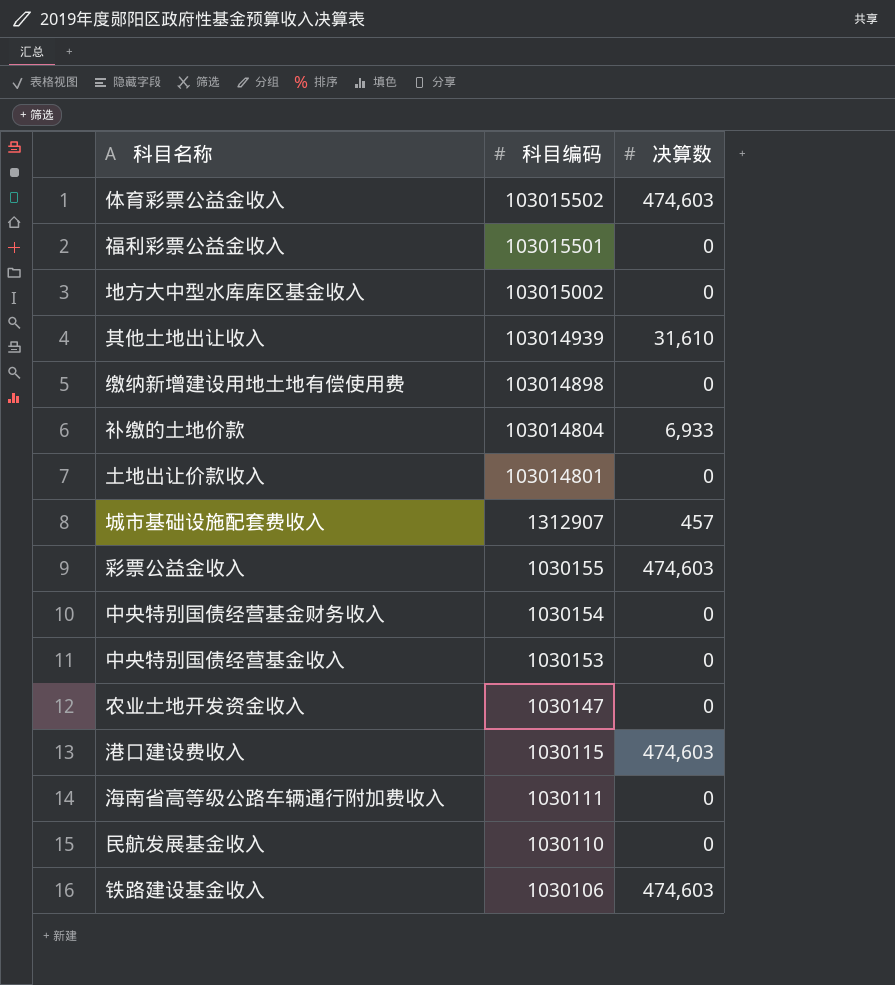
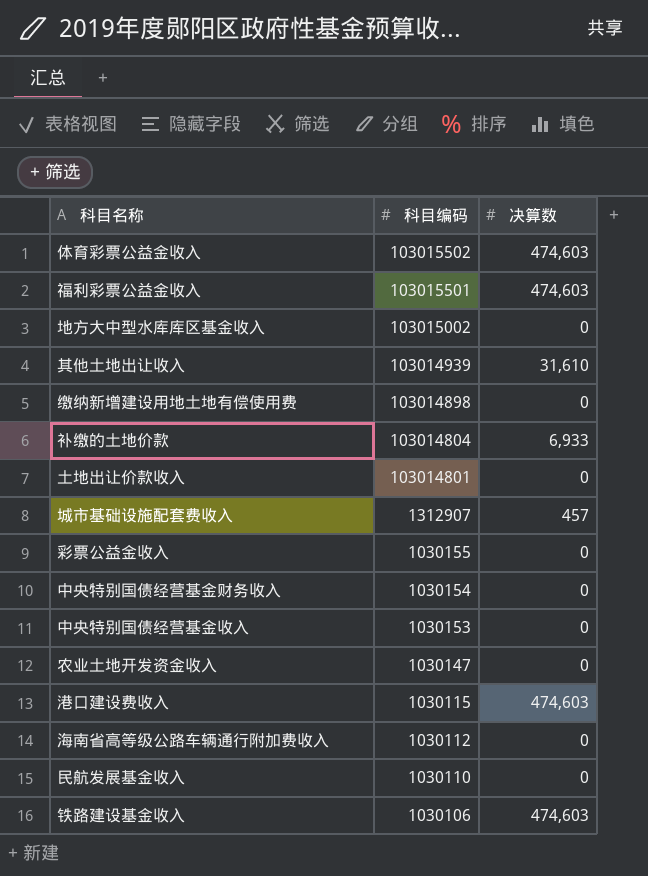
福利彩票公益金收入 | 决算数: 0 -> 474,603
彩票公益金收入 | 决算数: 474,603 -> 0
海南省高等级公路车辆通行附加费收入 | 科目编码: 1030111 -> 1030112

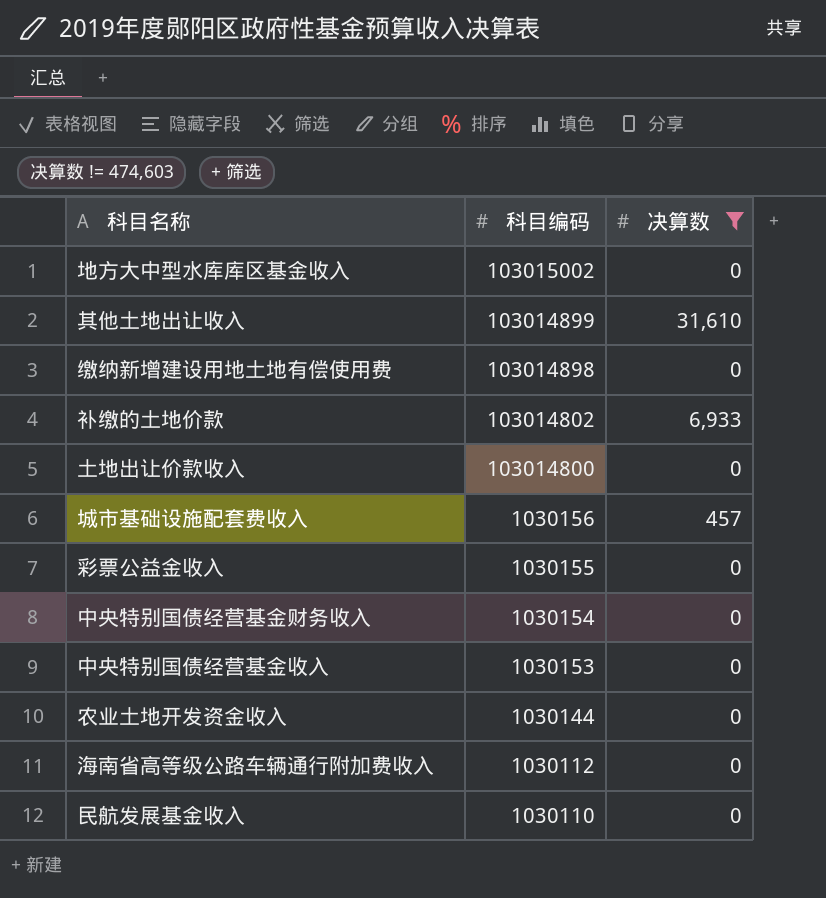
filter: none -> 决算数 != 474,603
其他土地出让收入 | 科目编码: 103014939 -> 103014899
补缴的土地价款 | 科目编码: 103014804 -> 103014802
土地出让价款收入 | 科目编码: 103014801 -> 103014800
城市基础设施配套费收入 | 科目编码: 1312907 -> 1030156
农业土地开发资金收入 | 科目编码: 1030147 -> 1030144

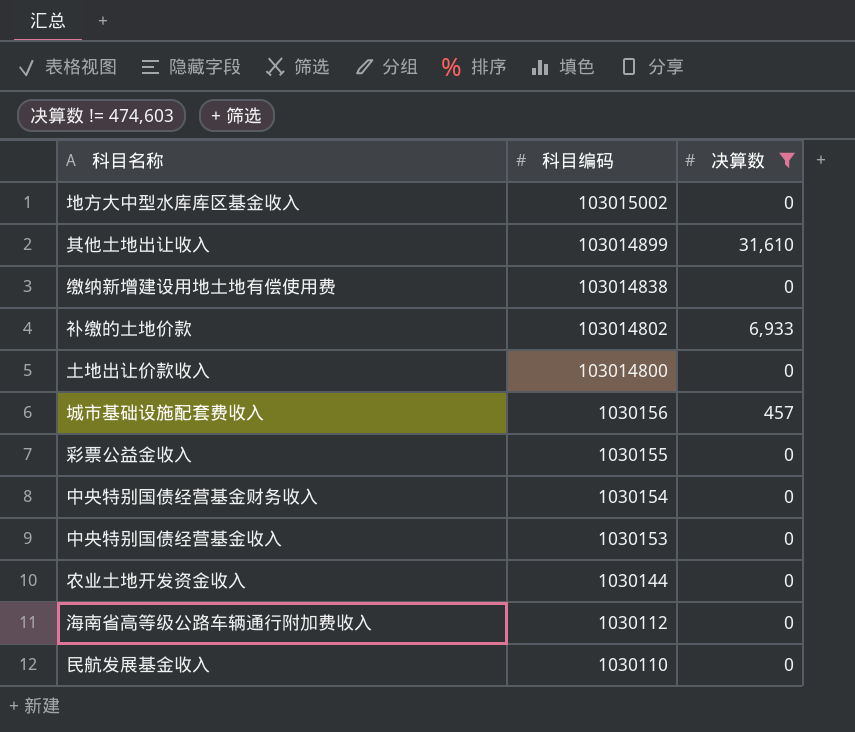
缴纳新增建设用地土地有偿使用费 | 科目编码: 103014898 -> 103014838

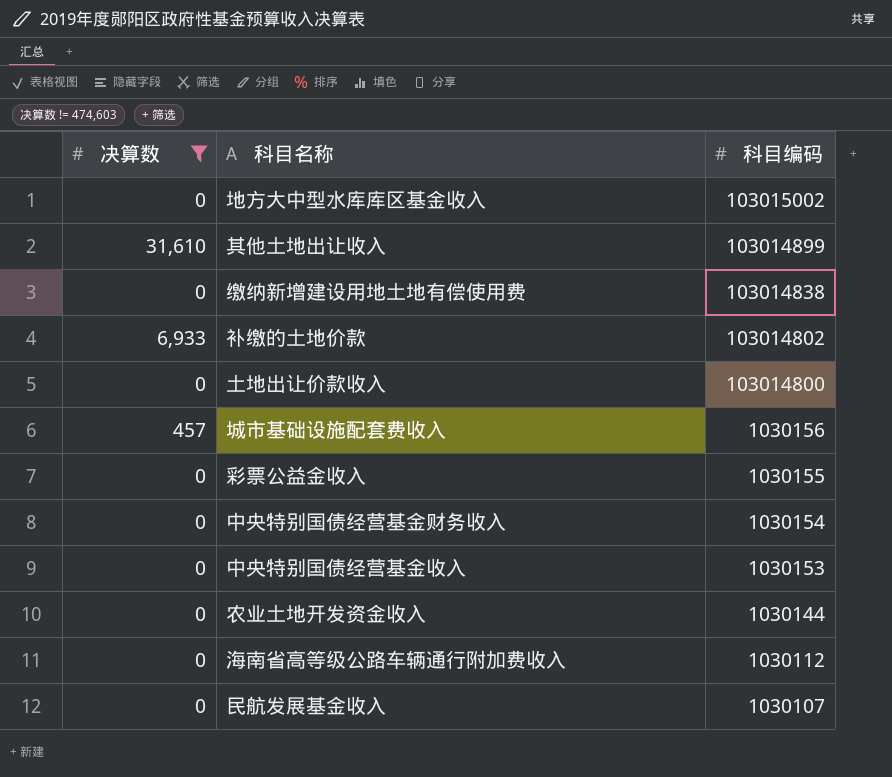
column 决算数 | position: 3 -> 1
民航发展基金收入 | 科目编码: 1030110 -> 1030107

